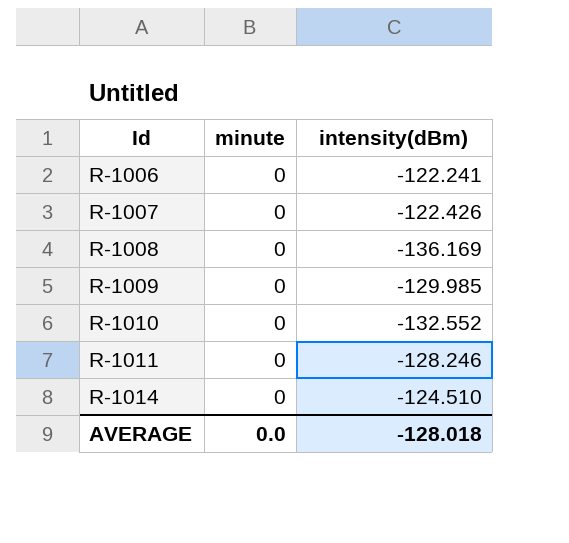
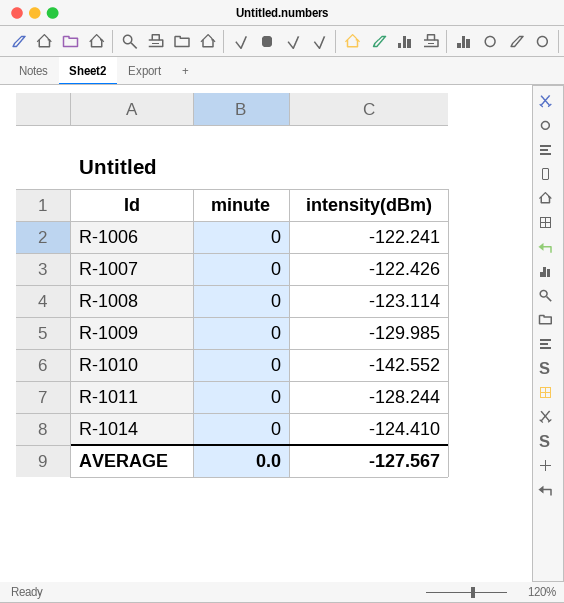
R-1008 | intensity(dBm): -136.169 -> -123.114
R-1010 | intensity(dBm): -132.552 -> -142.552
R-1011 | intensity(dBm): -128.246 -> -128.244
R-1014 | intensity(dBm): -124.510 -> -124.410
AVERAGE | intensity(dBm): -128.018 -> -127.567

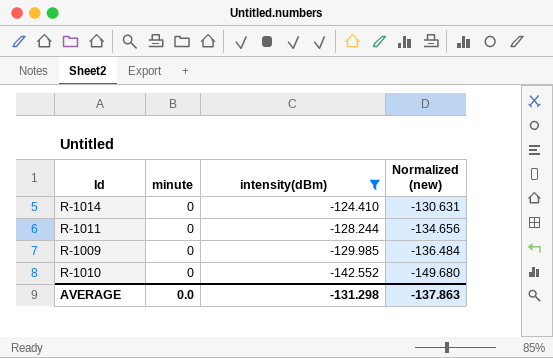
filter: none -> intensity(dBm) <= -124.410
row order: Id ascending -> intensity(dBm) descending
column Normalized (new) | formula: none -> [intensity(dBm)] * 1.05
AVERAGE | intensity(dBm): -127.567 -> -131.298

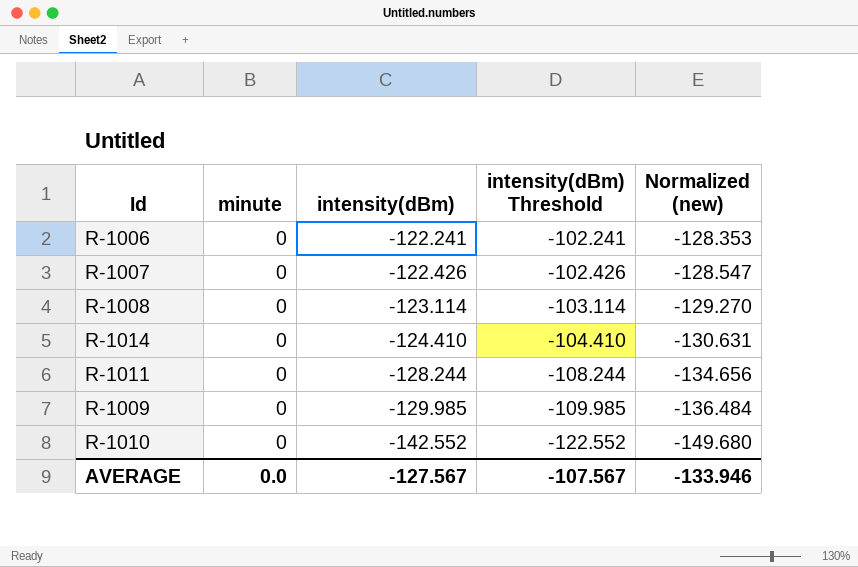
filter: intensity(dBm) <= -124.410 -> none
column intensity(dBm) Threshold | formula: none -> [intensity(dBm)] + 20
AVERAGE | intensity(dBm): -131.298 -> -127.567
AVERAGE | Normalized (new): -137.863 -> -133.946

